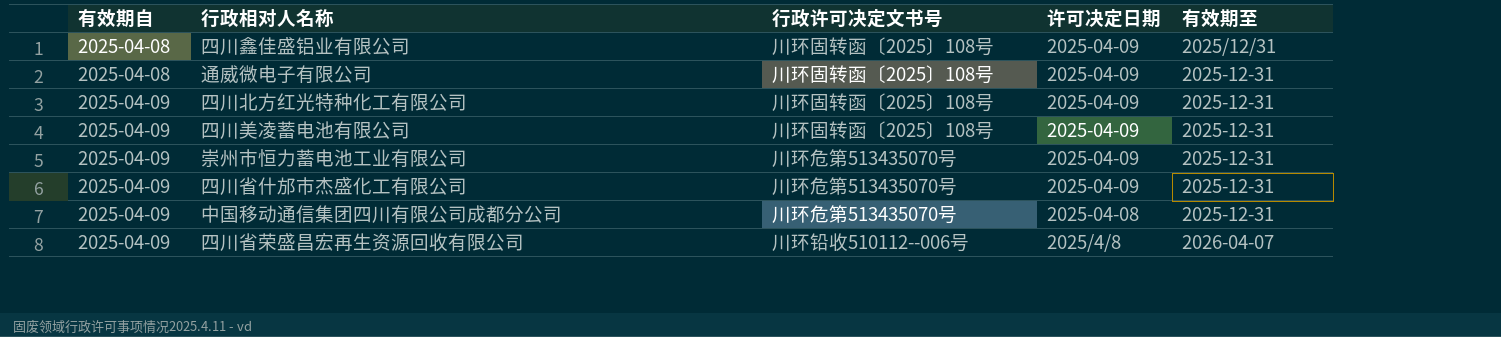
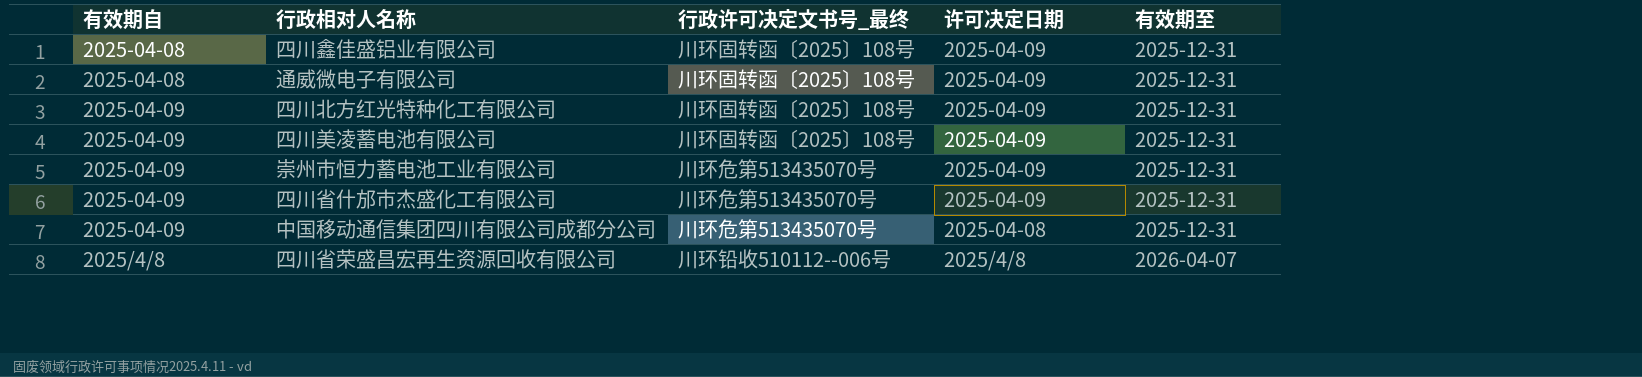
column name: 行政许可决定文书号 -> 行政许可决定文书号_最终
四川鑫佳盛铝业有限公司 | 有效期至: 2025/12/31 -> 2025-12-31
四川省荣盛昌宏再生资源回收有限公司 | 有效期自: 2025-04-09 -> 2025/4/8

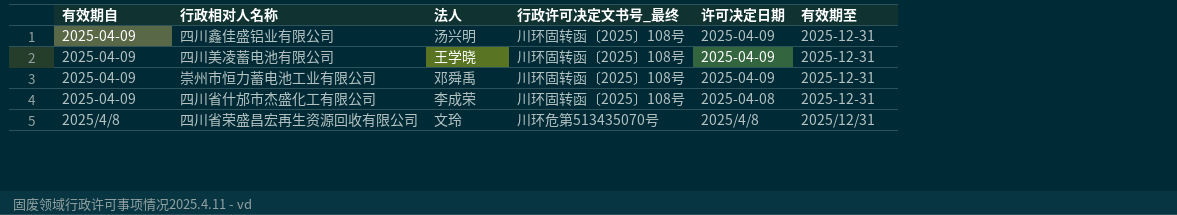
column 法人 | position: none -> 3
row 通威微电子有限公司: 2025-04-08 | 川环固转函〔2025〕108号 | 2025-04-09 | 2025-12-31 -> none
row 四川北方红光特种化工有限公司: 2025-04-09 | 川环固转函〔2025〕108号 | 2025-04-09 | 2025-12-31 -> none
row 中国移动通信集团四川有限公司成都分公司: 2025-04-09 | 川环危第513435070号 | 2025-04-08 | 2025-12-31 -> none
四川鑫佳盛铝业有限公司 | 有效期自: 2025-04-08 -> 2025-04-09
崇州市恒力蓄电池工业有限公司 | 行政许可决定文书号_最终: 川环危第513435070号 -> 川环固转函〔2025〕108号
四川省什邡市杰盛化工有限公司 | 行政许可决定文书号_最终: 川环危第513435070号 -> 川环固转函〔2025〕108号
四川省什邡市杰盛化工有限公司 | 许可决定日期: 2025-04-09 -> 2025-04-08
四川省荣盛昌宏再生资源回收有限公司 | 行政许可决定文书号_最终: 川环铅收510112--006号 -> 川环危第513435070号
四川省荣盛昌宏再生资源回收有限公司 | 有效期至: 2026-04-07 -> 2025/12/31

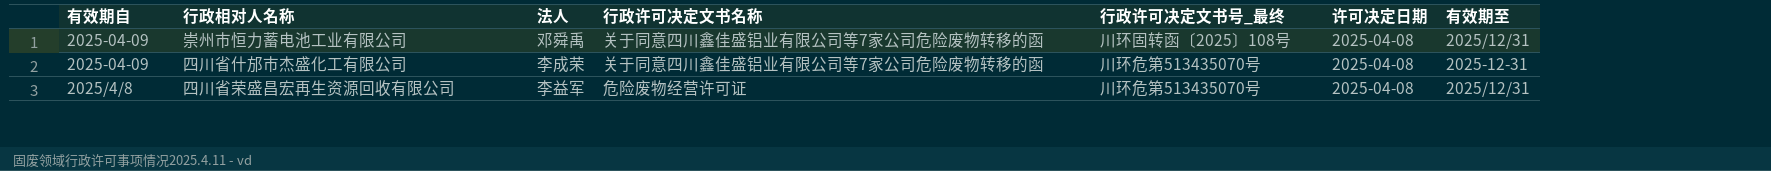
column 行政许可决定文书名称 | position: none -> 4
row 四川鑫佳盛铝业有限公司: 2025-04-09 | 汤兴明 | 川环固转函〔2025〕108号 | 2025-04-09 | 2025-12-31 -> none
row 四川美凌蓄电池有限公司: 2025-04-09 | 王学晓 | 川环固转函〔2025〕108号 | 2025-04-09 | 2025-12-31 -> none
崇州市恒力蓄电池工业有限公司 | 许可决定日期: 2025-04-09 -> 2025-04-08
崇州市恒力蓄电池工业有限公司 | 有效期至: 2025-12-31 -> 2025/12/31
四川省什邡市杰盛化工有限公司 | 行政许可决定文书号_最终: 川环固转函〔2025〕108号 -> 川环危第513435070号
四川省荣盛昌宏再生资源回收有限公司 | 法人: 文玲 -> 李益军
四川省荣盛昌宏再生资源回收有限公司 | 许可决定日期: 2025/4/8 -> 2025-04-08

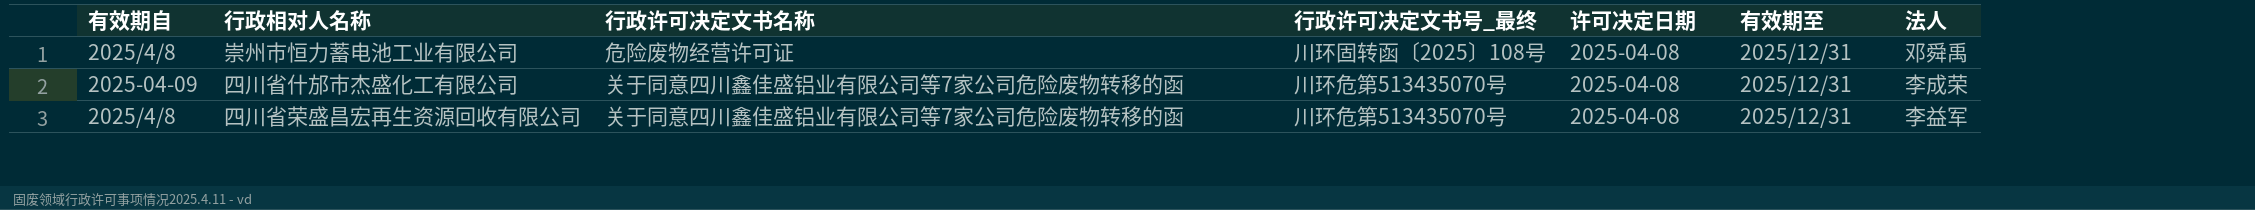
column 法人 | position: 3 -> 7
崇州市恒力蓄电池工业有限公司 | 有效期自: 2025-04-09 -> 2025/4/8
崇州市恒力蓄电池工业有限公司 | 行政许可决定文书名称: 关于同意四川鑫佳盛铝业有限公司等7家公司危险废物转移的函 -> 危险废物经营许可证
四川省什邡市杰盛化工有限公司 | 有效期至: 2025-12-31 -> 2025/12/31
四川省荣盛昌宏再生资源回收有限公司 | 行政许可决定文书名称: 危险废物经营许可证 -> 关于同意四川鑫佳盛铝业有限公司等7家公司危险废物转移的函

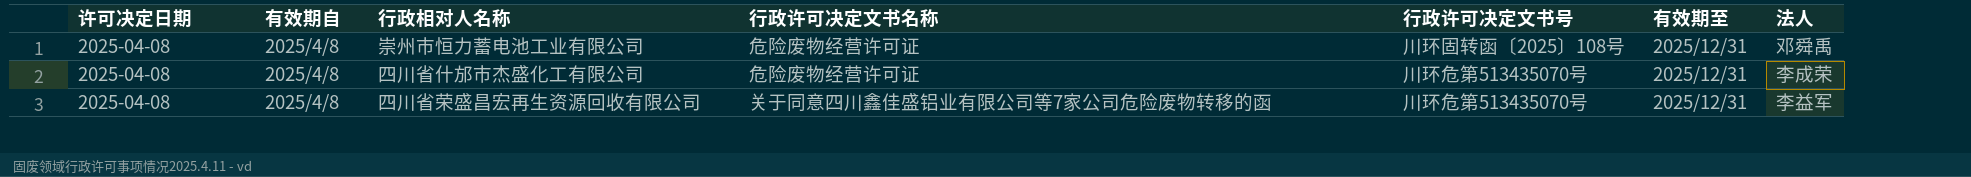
column 许可决定日期 | position: 5 -> 1
column name: 行政许可决定文书号_最终 -> 行政许可决定文书号
四川省什邡市杰盛化工有限公司 | 有效期自: 2025-04-09 -> 2025/4/8
四川省什邡市杰盛化工有限公司 | 行政许可决定文书名称: 关于同意四川鑫佳盛铝业有限公司等7家公司危险废物转移的函 -> 危险废物经营许可证

